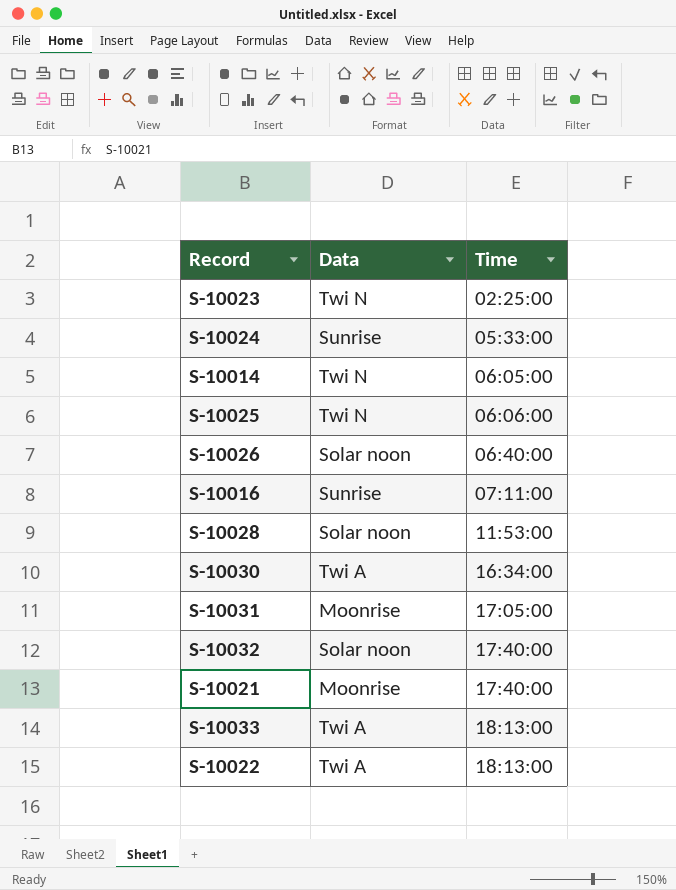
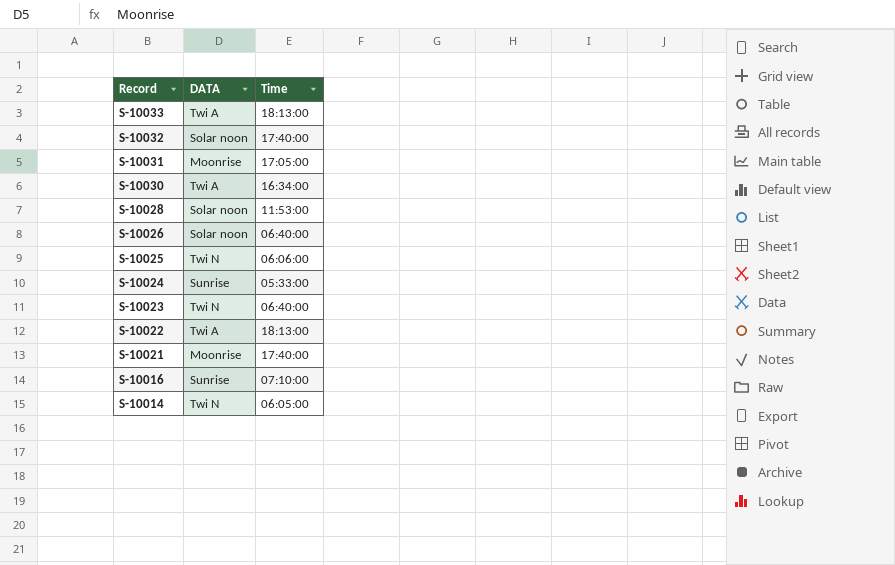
row order: Time ascending -> Record descending
column name: Data -> DATA
S-10023 | Time: 02:25:00 -> 06:40:00
S-10016 | Time: 07:11:00 -> 07:10:00

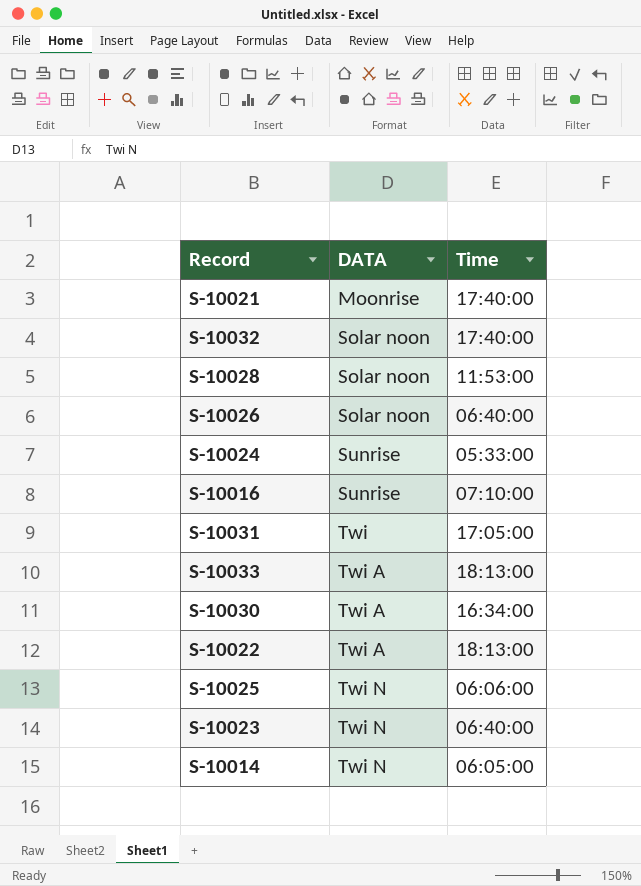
row order: Record descending -> DATA ascending
S-10031 | DATA: Moonrise -> Twi

